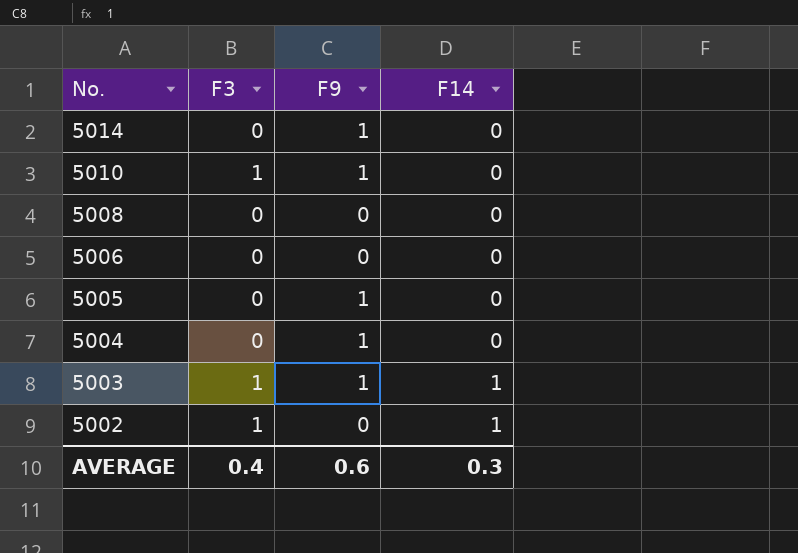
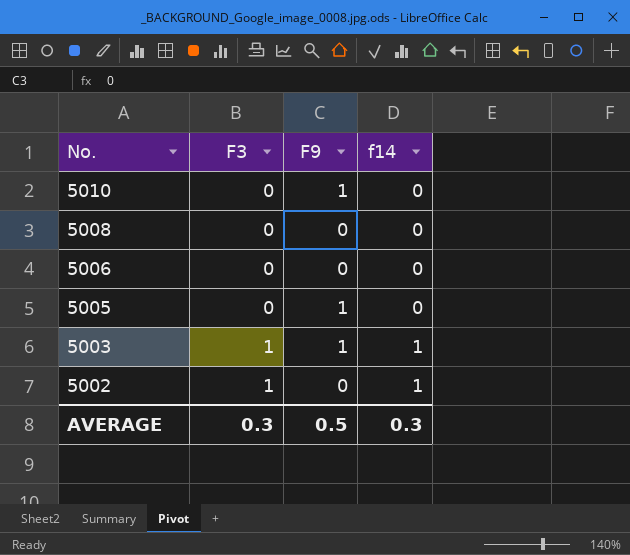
column name: F14 -> f14
row 5014: 0 | 1 | 0 -> none
row 5004: 0 | 1 | 0 -> none
5010 | F3: 1 -> 0
AVERAGE | F3: 0.4 -> 0.3
AVERAGE | F9: 0.6 -> 0.5

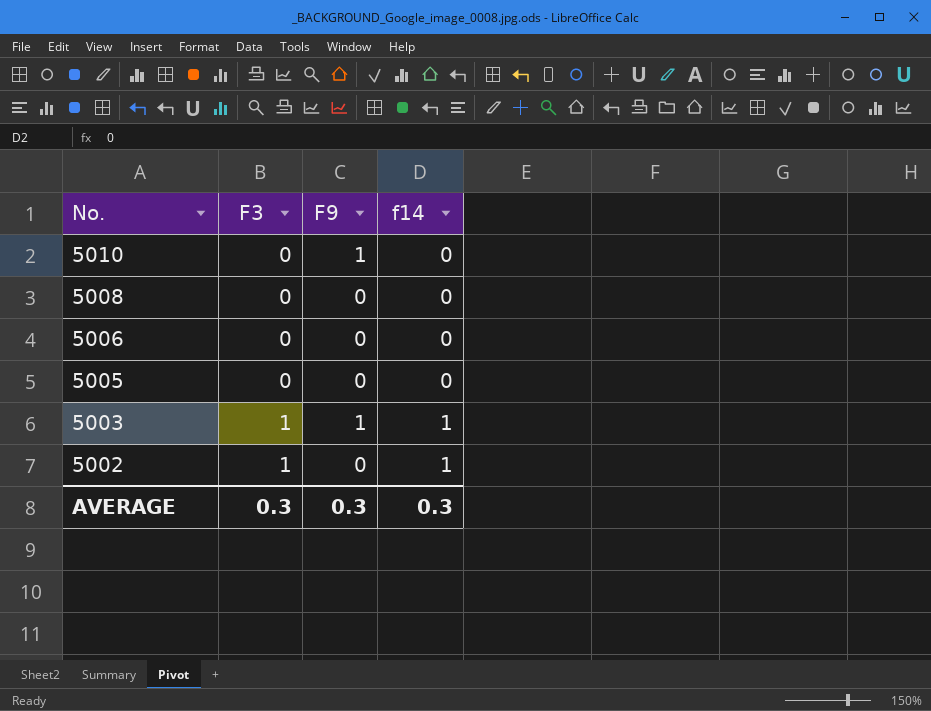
5005 | F9: 1 -> 0
AVERAGE | F9: 0.5 -> 0.3

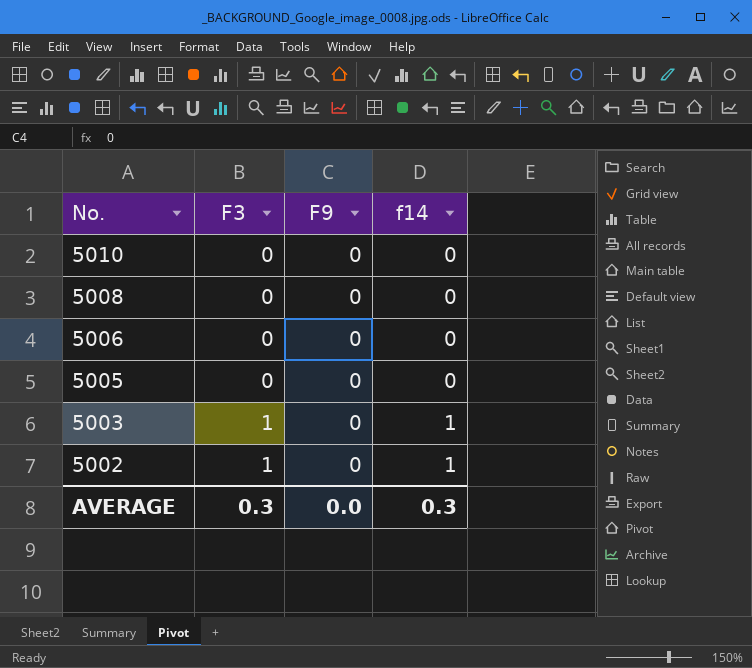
5010 | F9: 1 -> 0
5003 | F9: 1 -> 0
AVERAGE | F9: 0.3 -> 0.0

